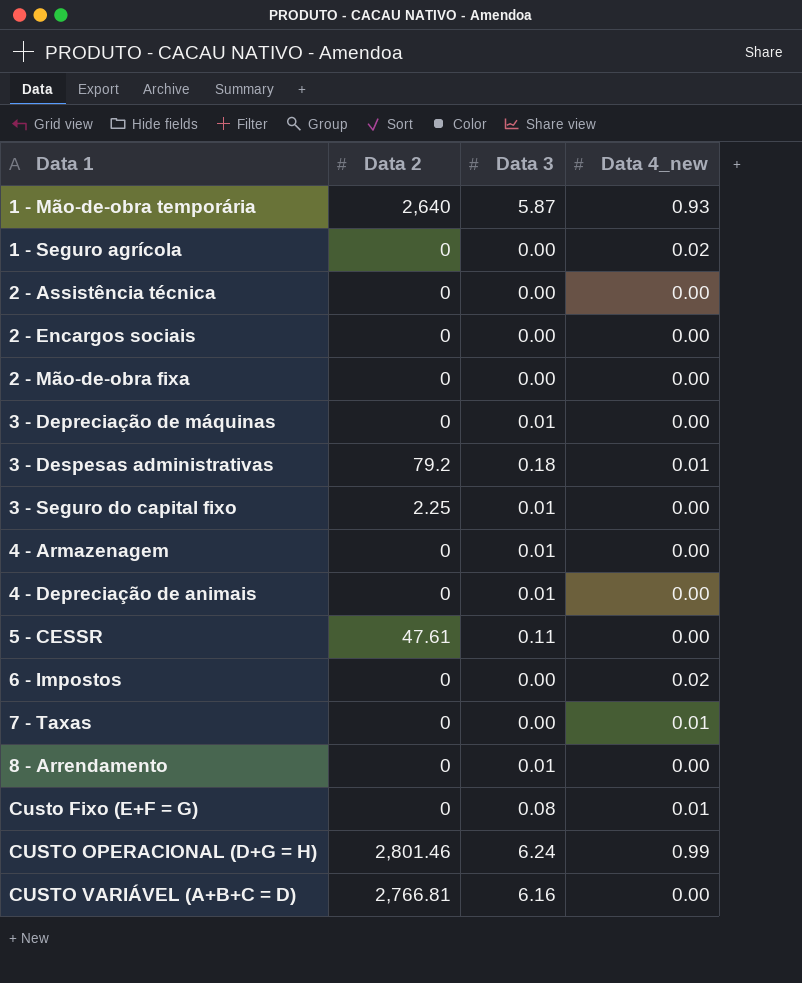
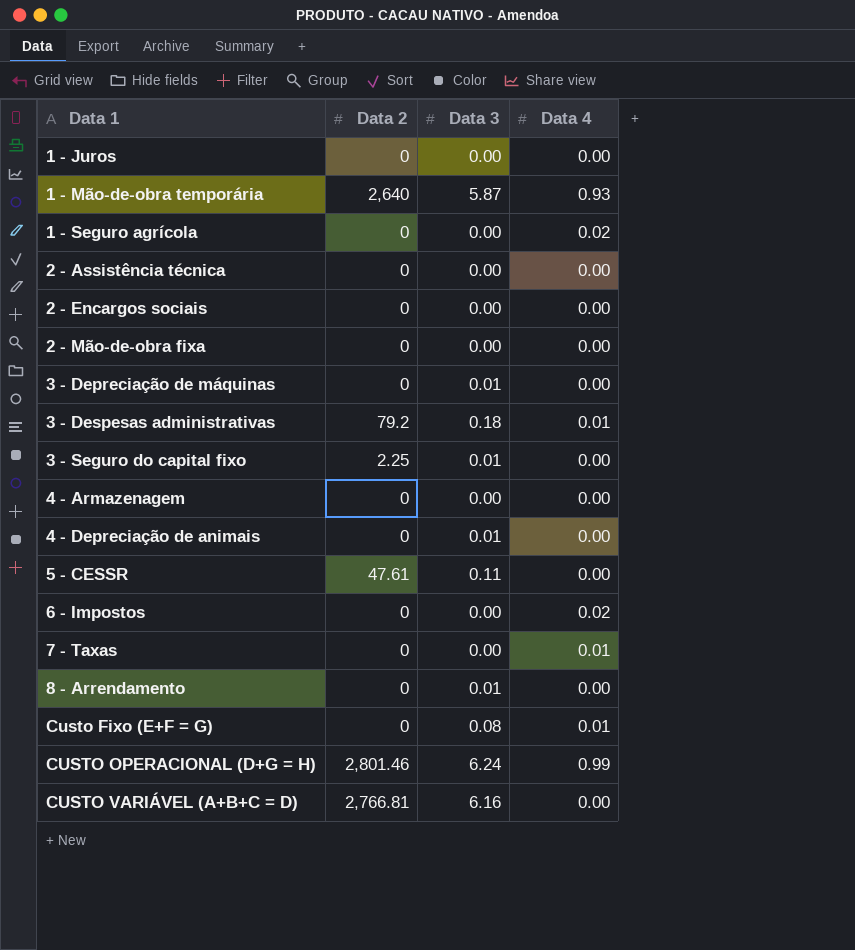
column name: Data 4_new -> Data 4
row 1 - Juros: none -> 0 | 0.00 | 0.00
4 - Armazenagem | Data 3: 0.01 -> 0.00

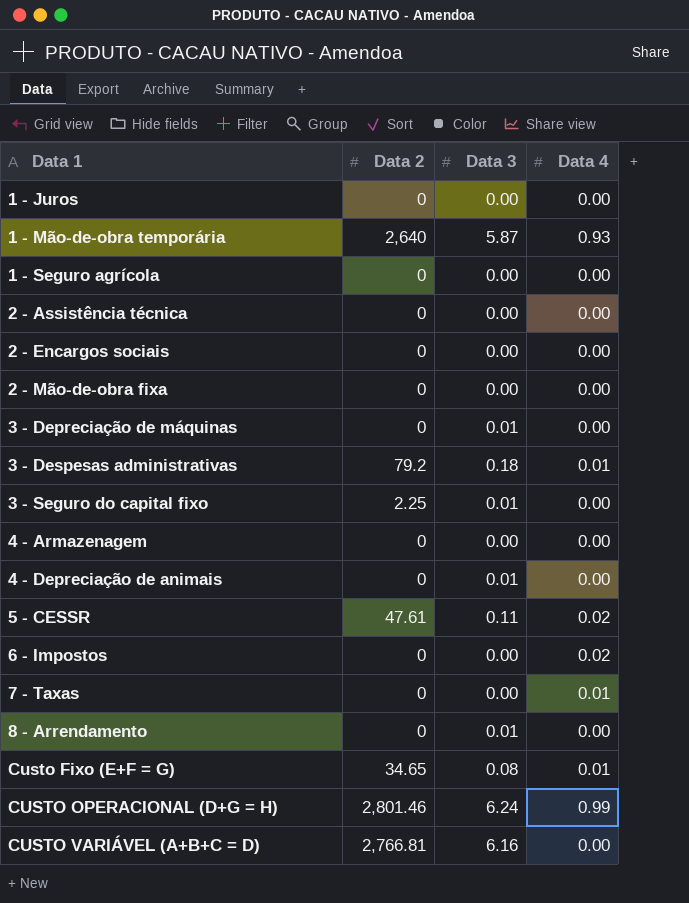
1 - Seguro agrícola | Data 4: 0.02 -> 0.00
5 - CESSR | Data 4: 0.00 -> 0.02
Custo Fixo (E+F = G) | Data 2: 0 -> 34.65

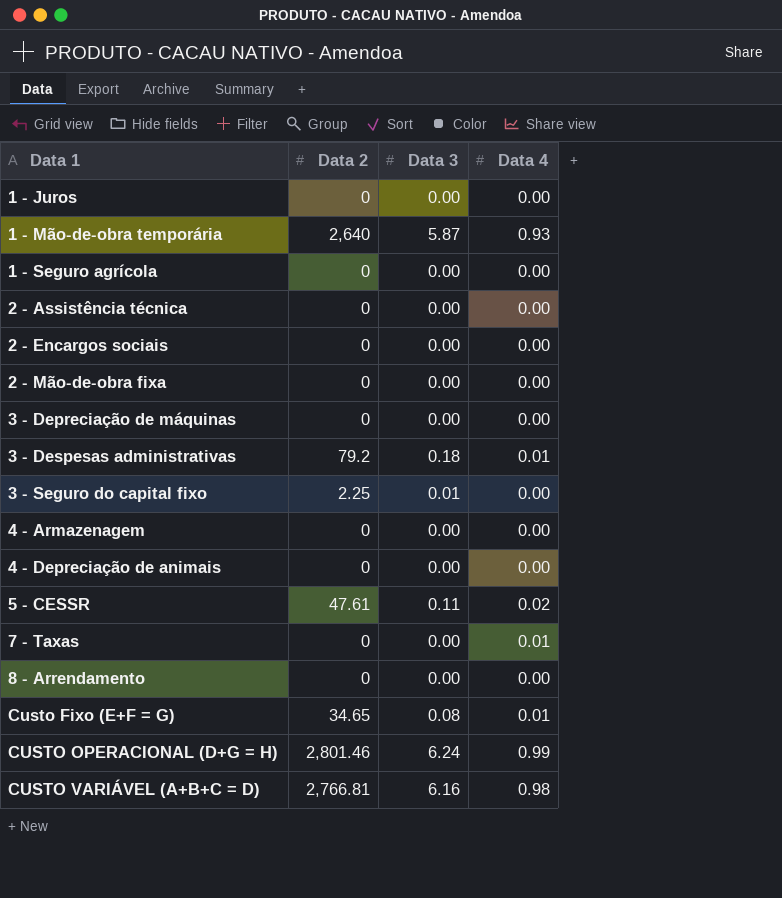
row 6 - Impostos: 0 | 0.00 | 0.02 -> none
3 - Depreciação de máquinas | Data 3: 0.01 -> 0.00
4 - Depreciação de animais | Data 3: 0.01 -> 0.00
8 - Arrendamento | Data 3: 0.01 -> 0.00
CUSTO VARIÁVEL (A+B+C = D) | Data 4: 0.00 -> 0.98

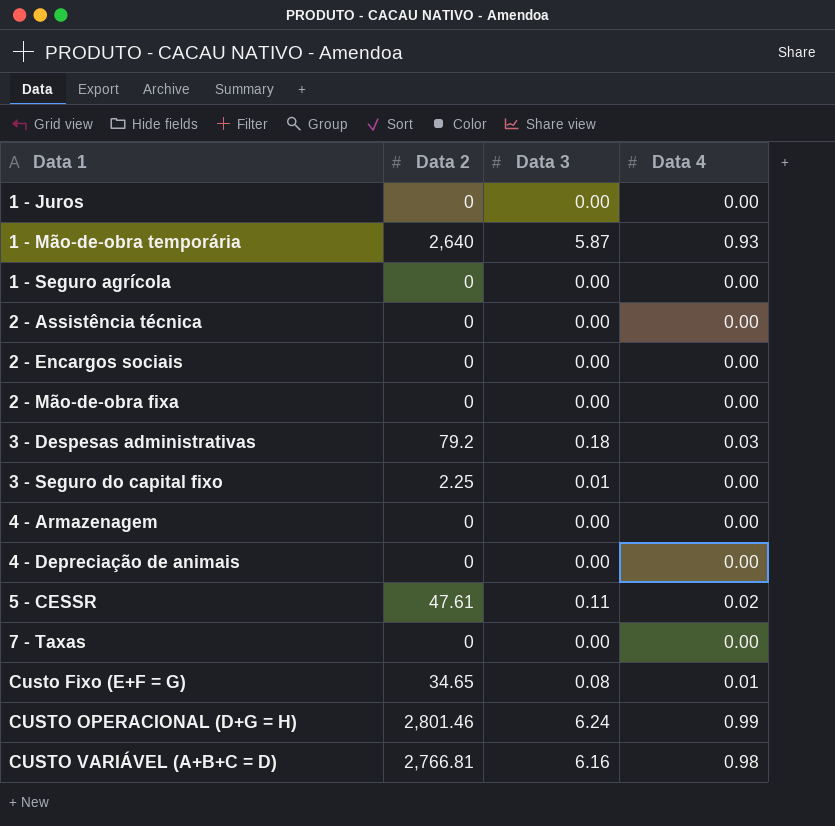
row 3 - Depreciação de máquinas: 0 | 0.00 | 0.00 -> none
row 8 - Arrendamento: 0 | 0.00 | 0.00 -> none
3 - Despesas administrativas | Data 4: 0.01 -> 0.03
7 - Taxas | Data 4: 0.01 -> 0.00

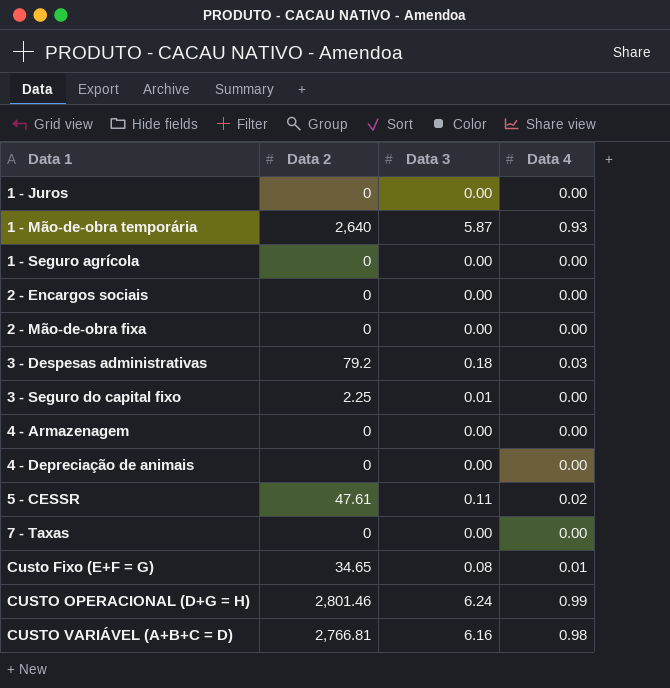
row 2 - Assistência técnica: 0 | 0.00 | 0.00 -> none

